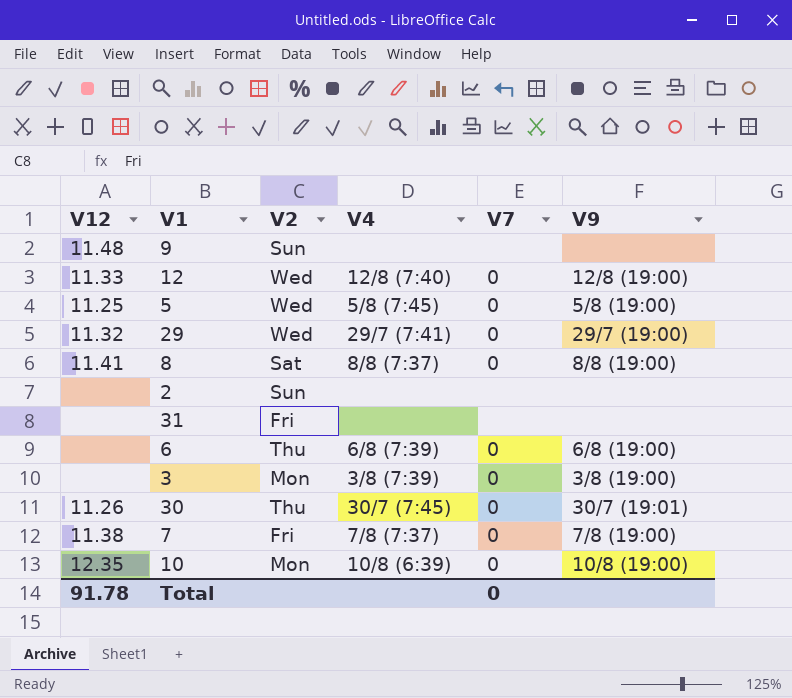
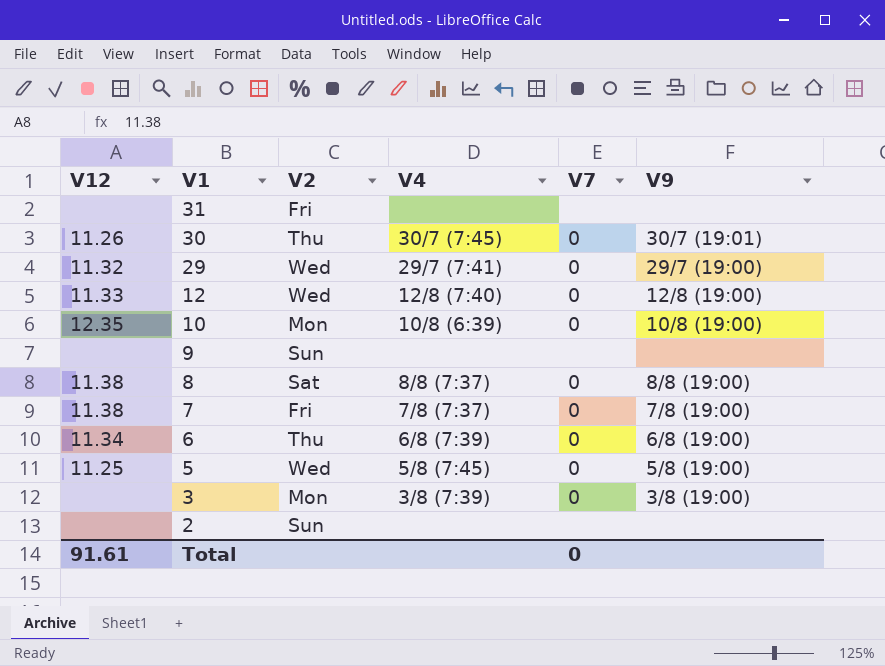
row order: none -> V1 descending
9 | V12: 11.48 -> none
8 | V12: 11.41 -> 11.38
6 | V12: none -> 11.34
Total | V12: 91.78 -> 91.61

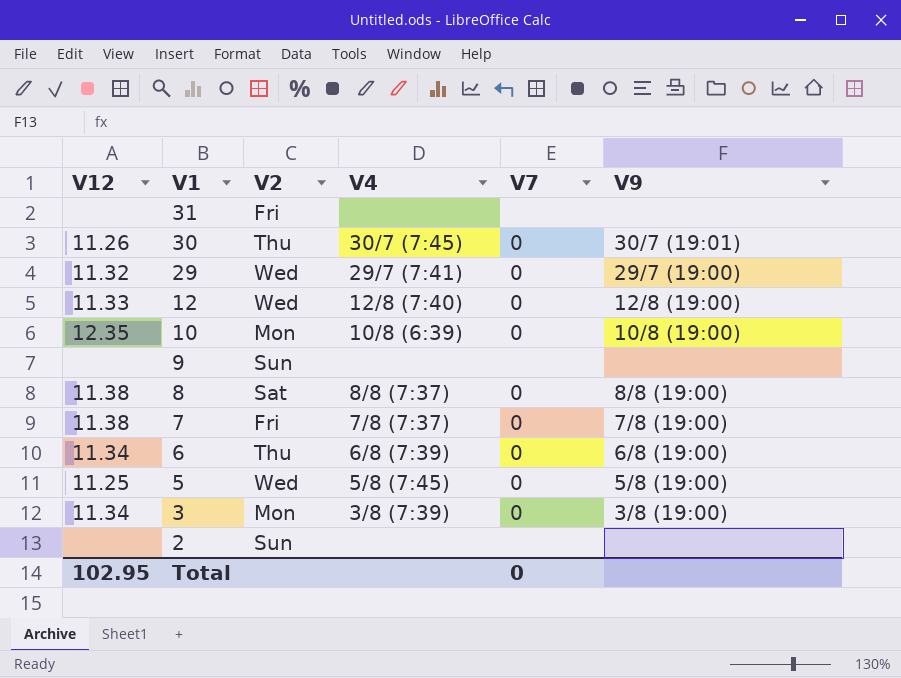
3 | V12: none -> 11.34
Total | V12: 91.61 -> 102.95

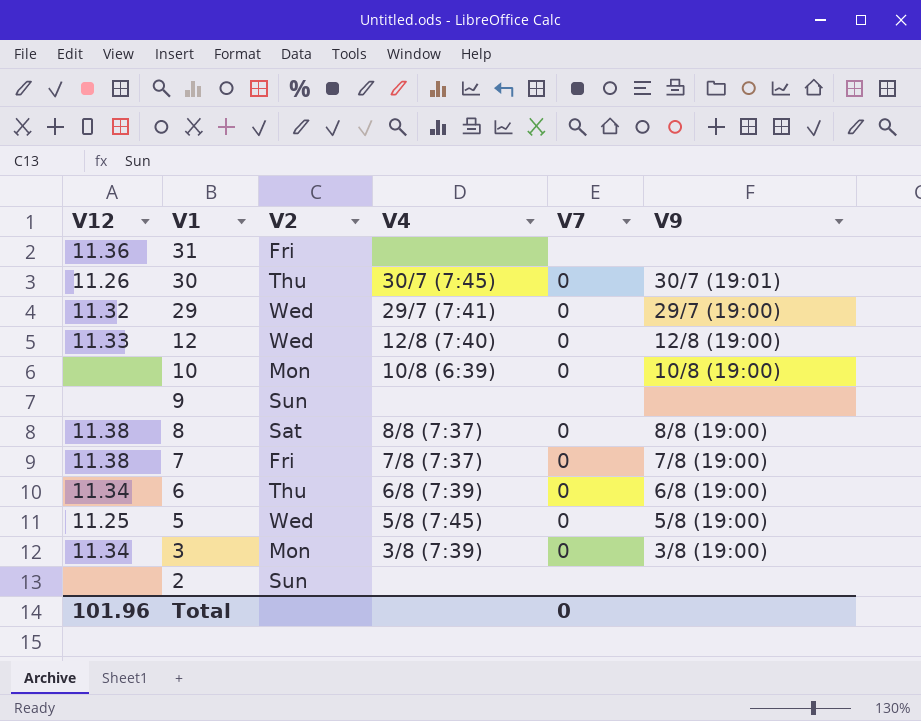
31 | V12: none -> 11.36
10 | V12: 12.35 -> none
Total | V12: 102.95 -> 101.96

